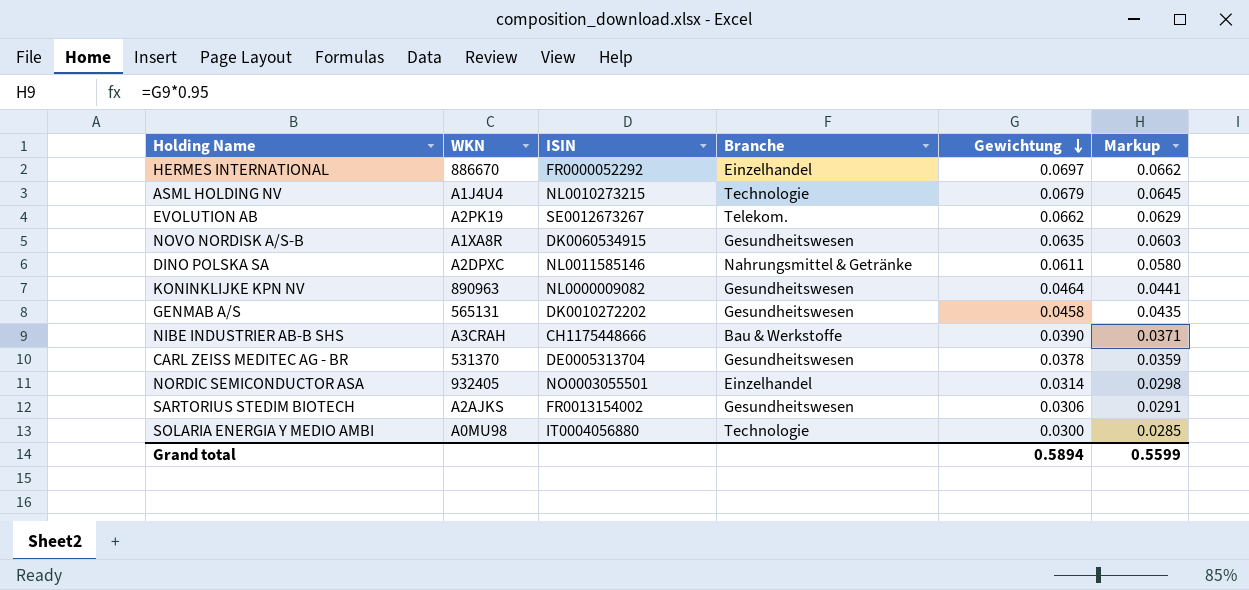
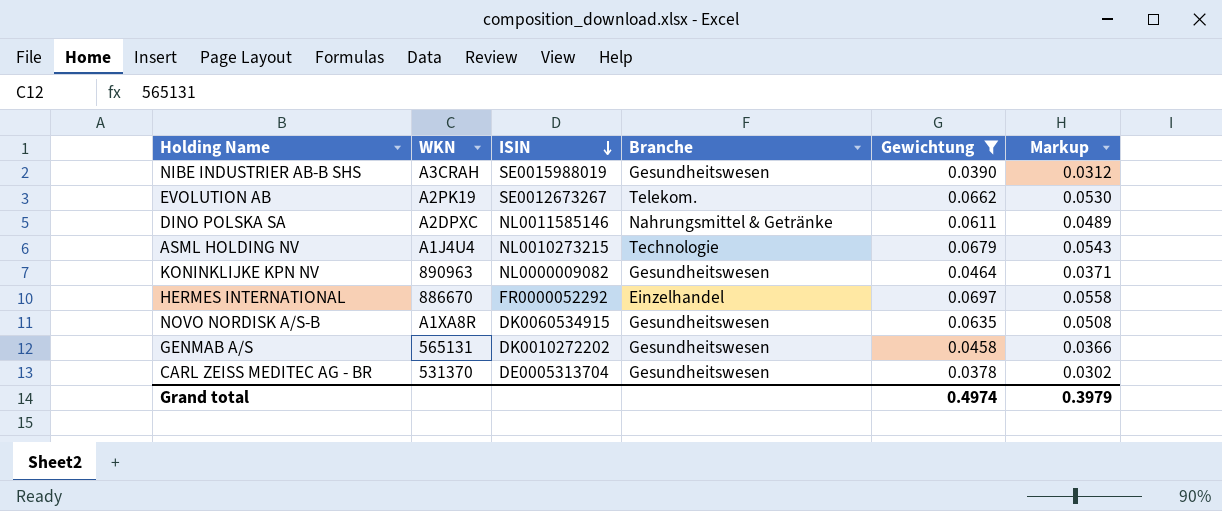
filter: none -> Gewichtung >= 0.0378
row order: Gewichtung descending -> ISIN descending
column Markup | formula: [Gewichtung] * 0.95 -> [Gewichtung] * 0.8
NIBE INDUSTRIER AB-B SHS | ISIN: CH1175448666 -> SE0015988019
NIBE INDUSTRIER AB-B SHS | Branche: Bau & Werkstoffe -> Gesundheitswesen
Grand total | Gewichtung: 0.5894 -> 0.4974
Grand total | Markup: 0.5599 -> 0.3979

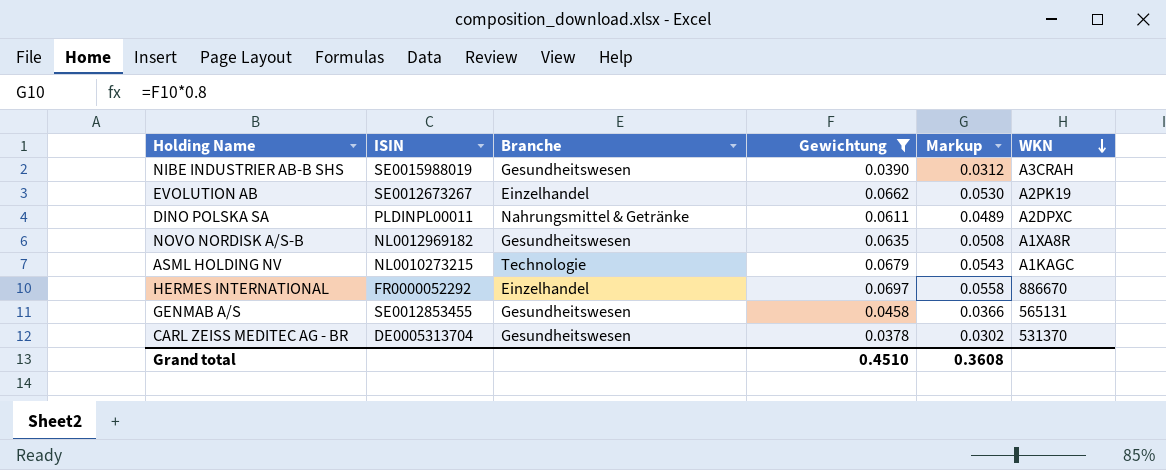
row order: ISIN descending -> WKN descending
column WKN | position: 2 -> 6
row KONINKLIJKE KPN NV: 890963 | NL0000009082 | Gesundheitswesen | 0.0464 | 0.0371 -> none
EVOLUTION AB | Branche: Telekom. -> Einzelhandel
DINO POLSKA SA | ISIN: NL0011585146 -> PLDINPL00011
NOVO NORDISK A/S-B | ISIN: DK0060534915 -> NL0012969182
ASML HOLDING NV | WKN: A1J4U4 -> A1KAGC
GENMAB A/S | ISIN: DK0010272202 -> SE0012853455
Grand total | Gewichtung: 0.4974 -> 0.4510
Grand total | Markup: 0.3979 -> 0.3608

